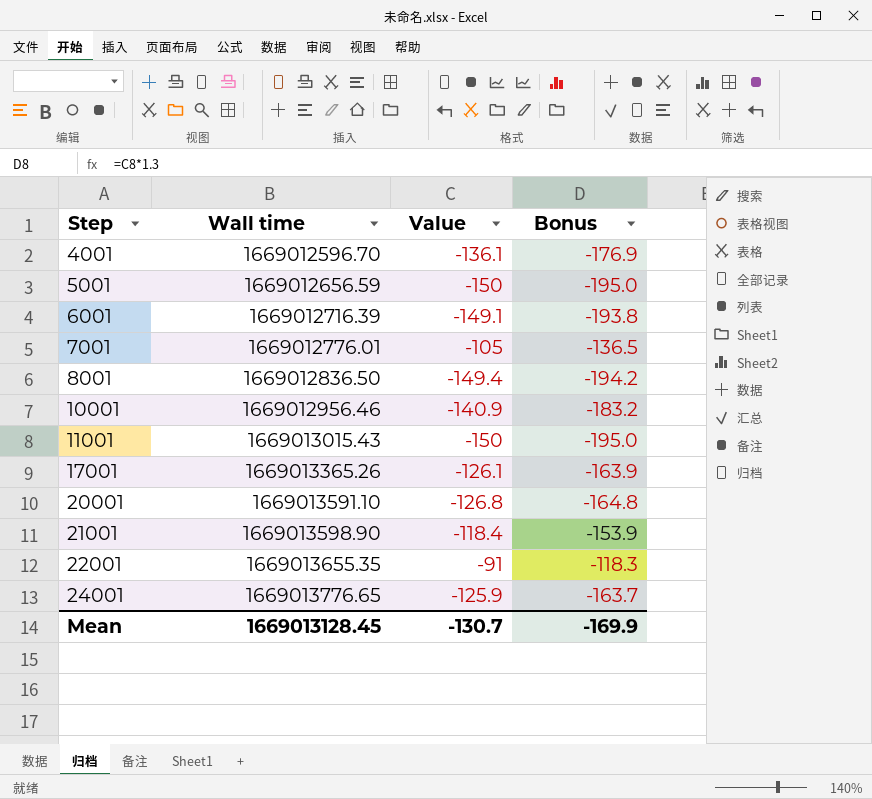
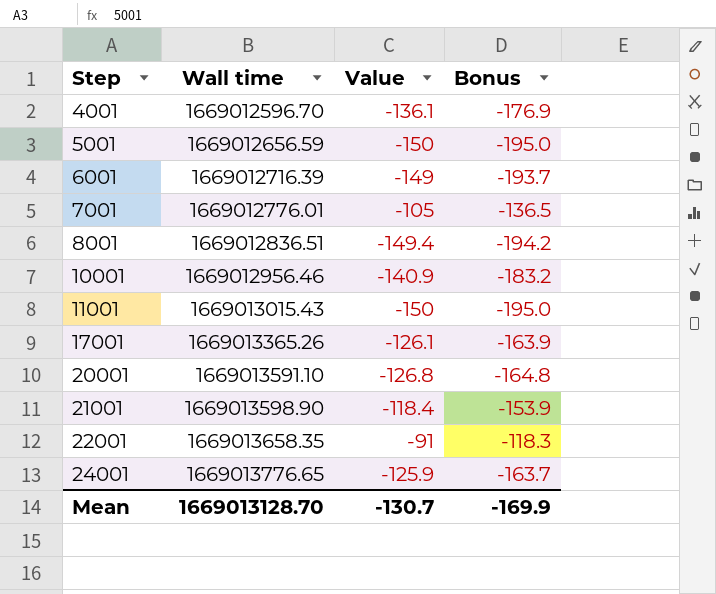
6001 | Value: -149.1 -> -149
6001 | Bonus: -193.8 -> -193.7
8001 | Wall time: 1669012836.50 -> 1669012836.51
22001 | Wall time: 1669013655.35 -> 1669013658.35
Mean | Wall time: 1669013128.45 -> 1669013128.70

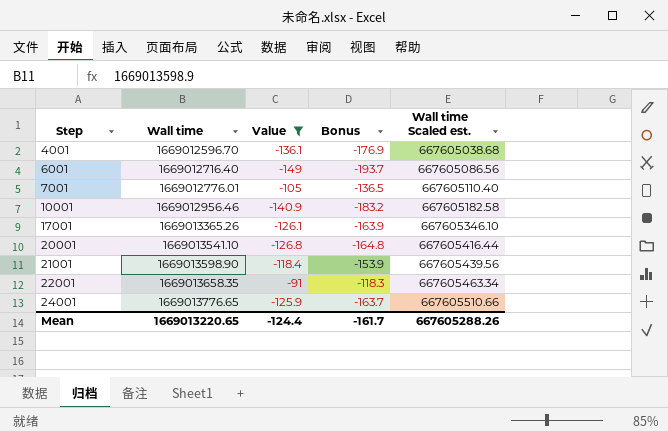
filter: none -> Value >= -149
column Wall time Scaled est. | formula: none -> [Wall time] * 0.4
6001 | Wall time: 1669012716.39 -> 1669012716.40
20001 | Wall time: 1669013591.10 -> 1669013541.10
Mean | Wall time: 1669013128.70 -> 1669013220.65
Mean | Value: -130.7 -> -124.4
Mean | Bonus: -169.9 -> -161.7

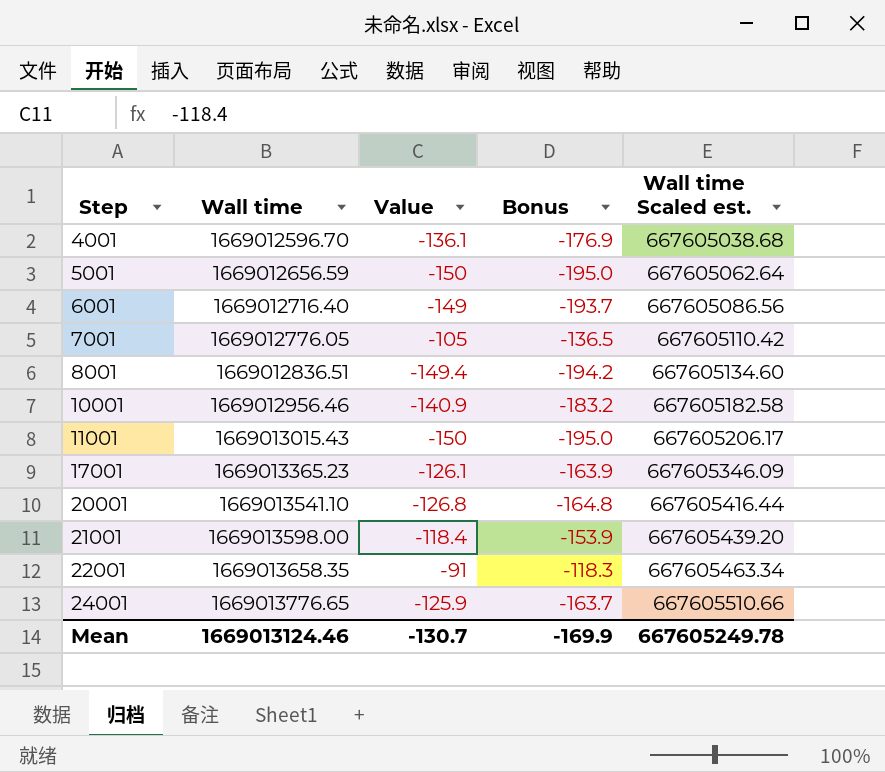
filter: Value >= -149 -> none
7001 | Wall time: 1669012776.01 -> 1669012776.05
7001 | Wall time Scaled est.: 667605110.40 -> 667605110.42
17001 | Wall time: 1669013365.26 -> 1669013365.23
17001 | Wall time Scaled est.: 667605346.10 -> 667605346.09
21001 | Wall time: 1669013598.90 -> 1669013598.00
21001 | Wall time Scaled est.: 667605439.56 -> 667605439.20
Mean | Wall time: 1669013220.65 -> 1669013124.46
Mean | Value: -124.4 -> -130.7
Mean | Bonus: -161.7 -> -169.9
Mean | Wall time Scaled est.: 667605288.26 -> 667605249.78

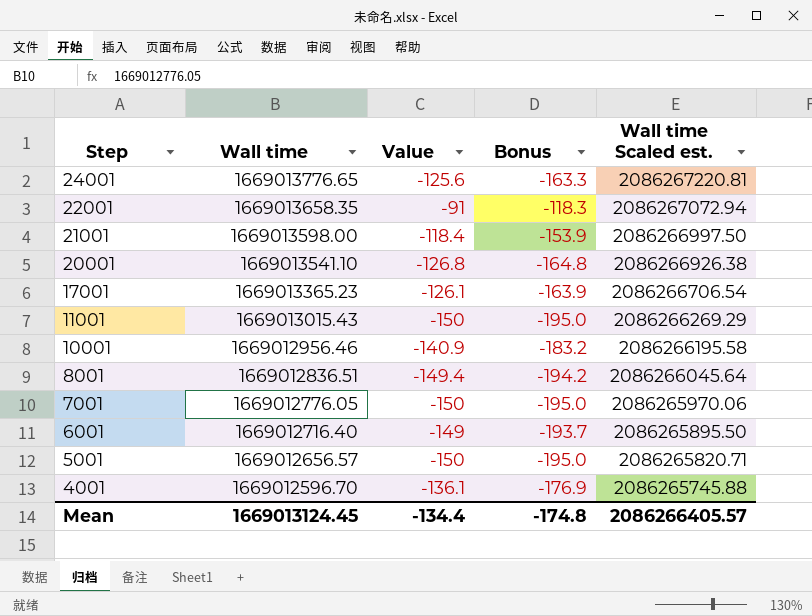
row order: Step ascending -> Step descending
column Wall time Scaled est. | formula: [Wall time] * 0.4 -> [Wall time] * 1.25
24001 | Value: -125.9 -> -125.6
24001 | Bonus: -163.7 -> -163.3
7001 | Value: -105 -> -150
7001 | Bonus: -136.5 -> -195.0
5001 | Wall time: 1669012656.59 -> 1669012656.57
Mean | Wall time: 1669013124.46 -> 1669013124.45
Mean | Value: -130.7 -> -134.4
Mean | Bonus: -169.9 -> -174.8
Mean | Wall time Scaled est.: 667605249.78 -> 2086266405.57

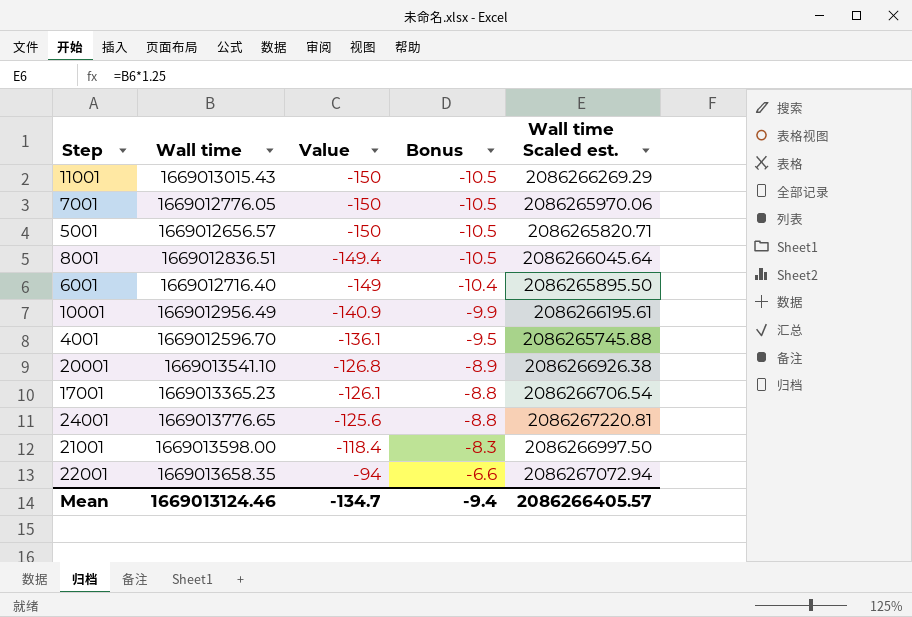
row order: Step descending -> Value ascending
column Bonus | formula: [Value] * 1.3 -> [Value] * 0.07
10001 | Wall time: 1669012956.46 -> 1669012956.49
10001 | Wall time Scaled est.: 2086266195.58 -> 2086266195.61
22001 | Value: -91 -> -94
Mean | Wall time: 1669013124.45 -> 1669013124.46
Mean | Value: -134.4 -> -134.7
Mean | Bonus: -174.8 -> -9.4

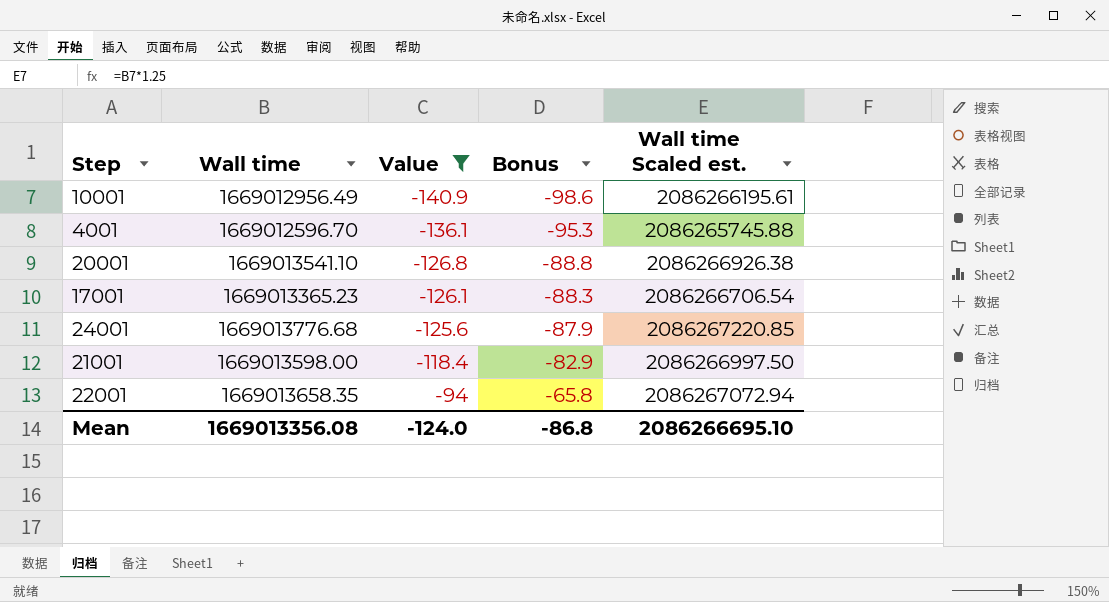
filter: none -> Value >= -140.9
column Bonus | formula: [Value] * 0.07 -> [Value] * 0.7
24001 | Wall time: 1669013776.65 -> 1669013776.68
24001 | Wall time Scaled est.: 2086267220.81 -> 2086267220.85
Mean | Wall time: 1669013124.46 -> 1669013356.08
Mean | Value: -134.7 -> -124.0
Mean | Bonus: -9.4 -> -86.8
Mean | Wall time Scaled est.: 2086266405.57 -> 2086266695.10

